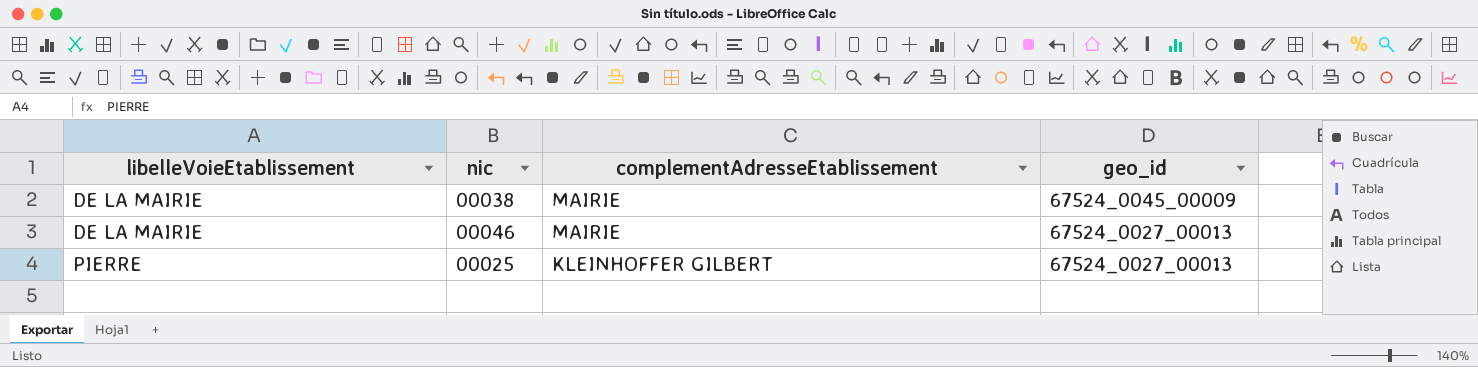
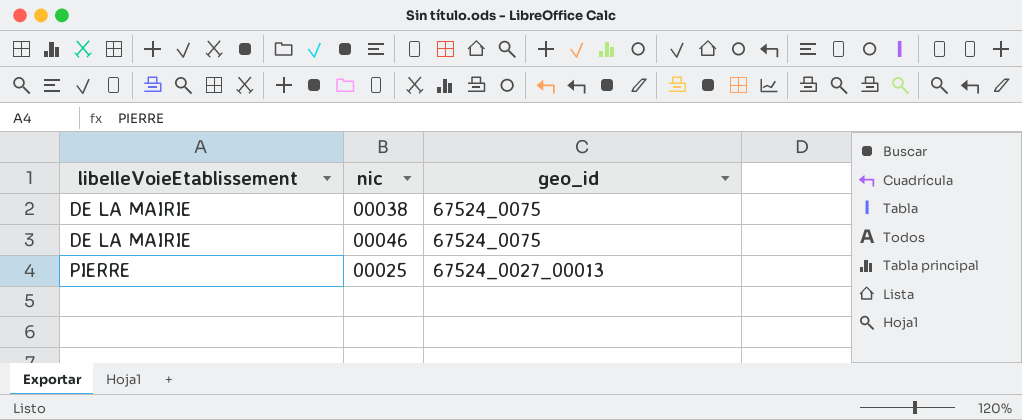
column complementAdresseEtablissement | position: 3 -> none
00038 | geo_id: 67524_0045_00009 -> 67524_0075
00046 | geo_id: 67524_0027_00013 -> 67524_0075

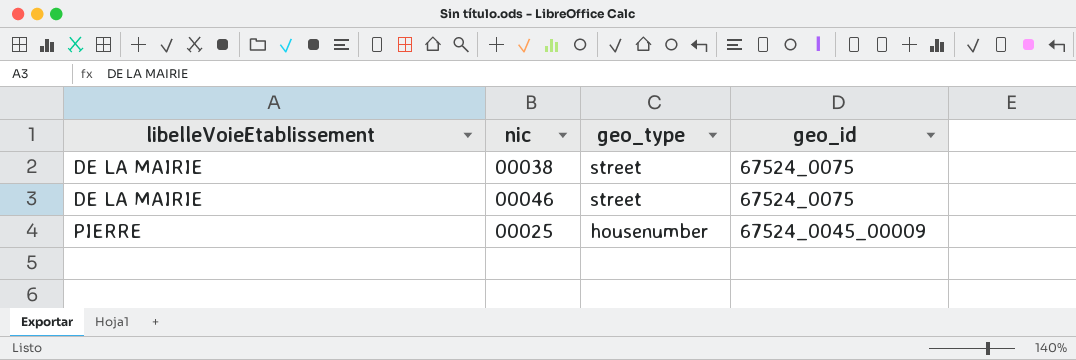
column geo_type | position: none -> 3
00025 | geo_id: 67524_0027_00013 -> 67524_0045_00009

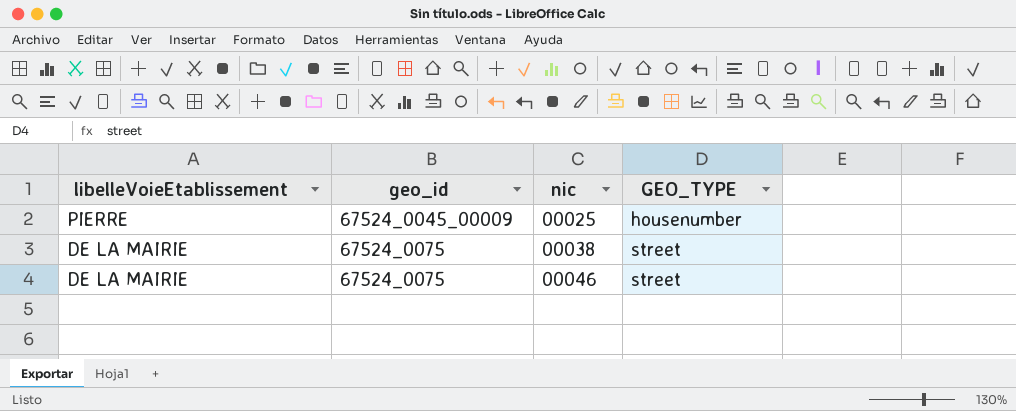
row order: libelleVoieEtablissement ascending -> libelleVoieEtablissement descending
column geo_id | position: 4 -> 2
column name: geo_type -> GEO_TYPE

